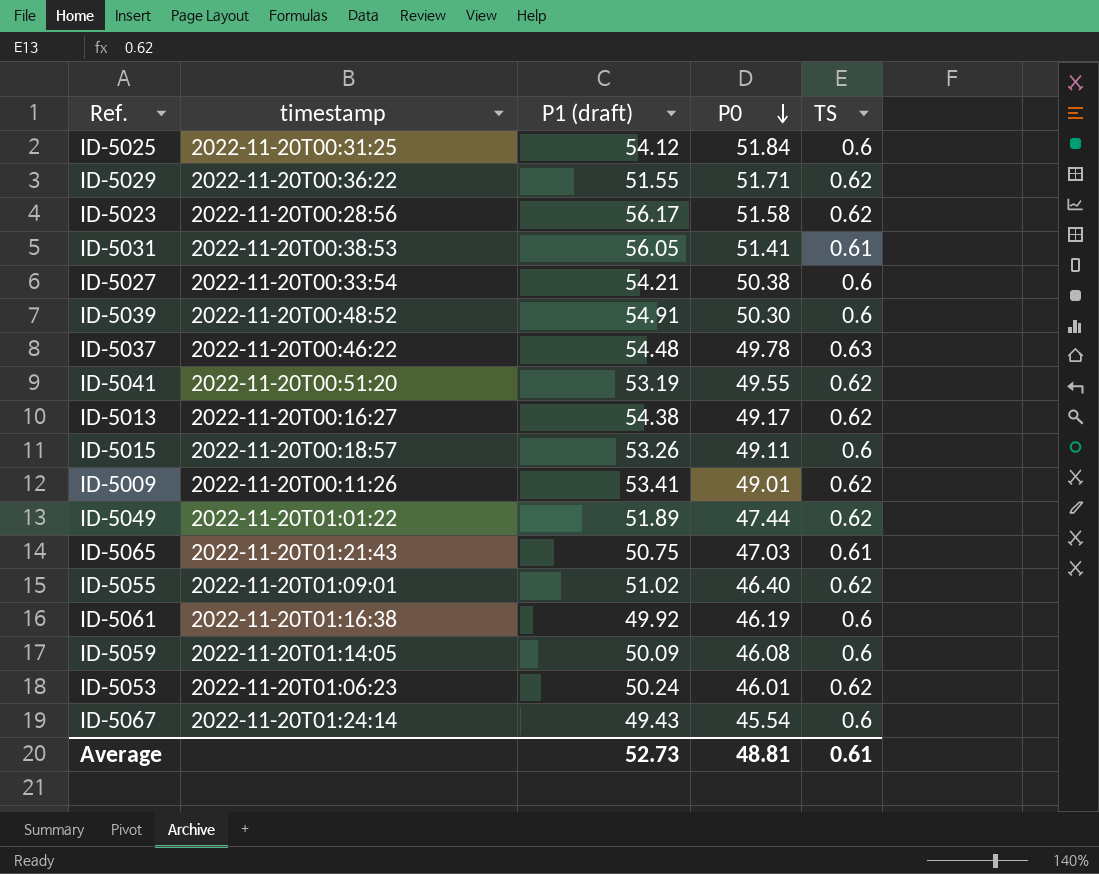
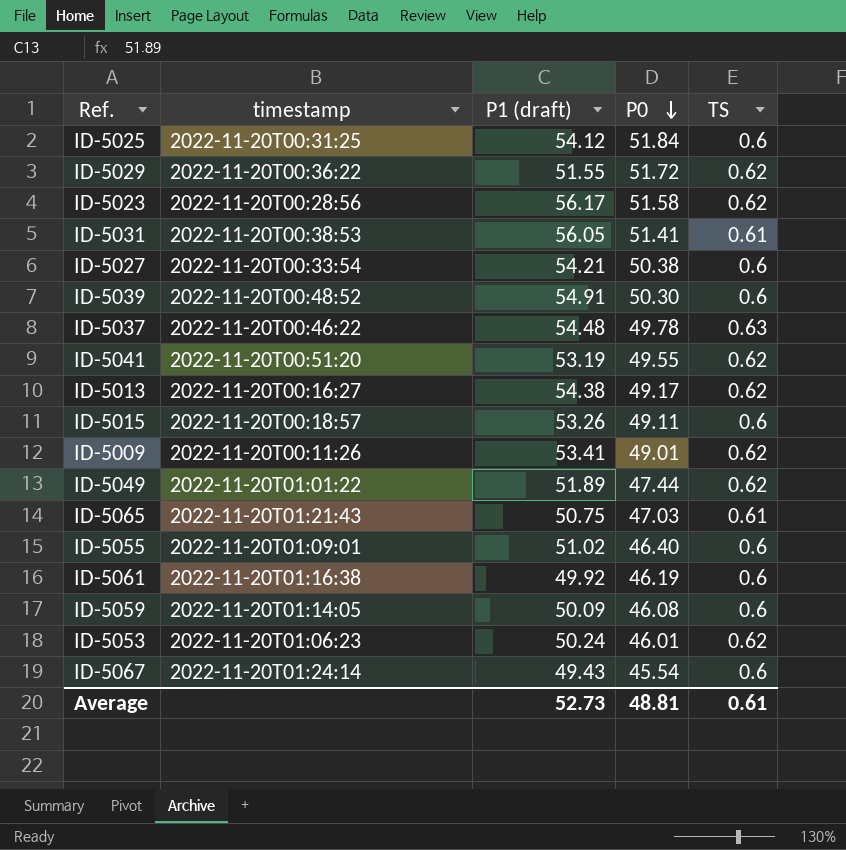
ID-5029 | P0: 51.71 -> 51.72
ID-5055 | TS: 0.62 -> 0.6

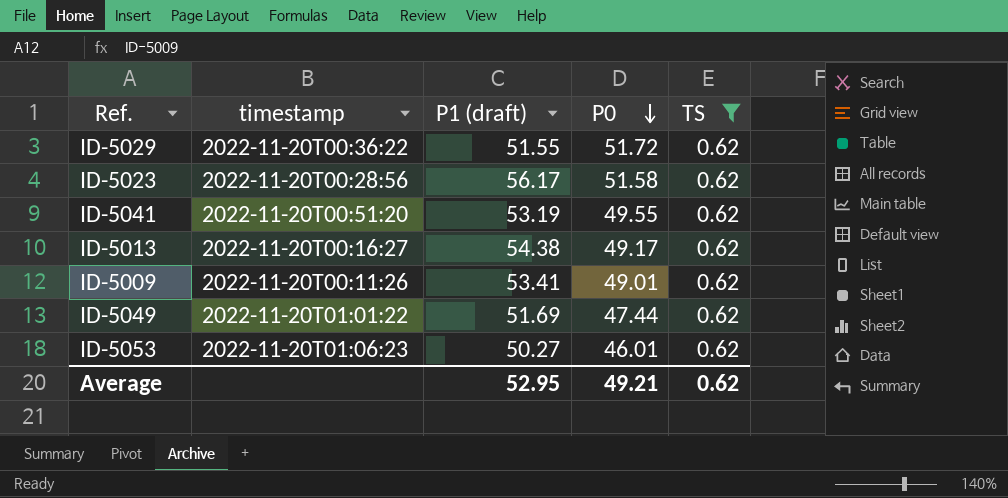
filter: none -> TS = 0.62
ID-5049 | P1 (draft): 51.89 -> 51.69
ID-5053 | P1 (draft): 50.24 -> 50.27
Average | P1 (draft): 52.73 -> 52.95
Average | P0: 48.81 -> 49.21
Average | TS: 0.61 -> 0.62

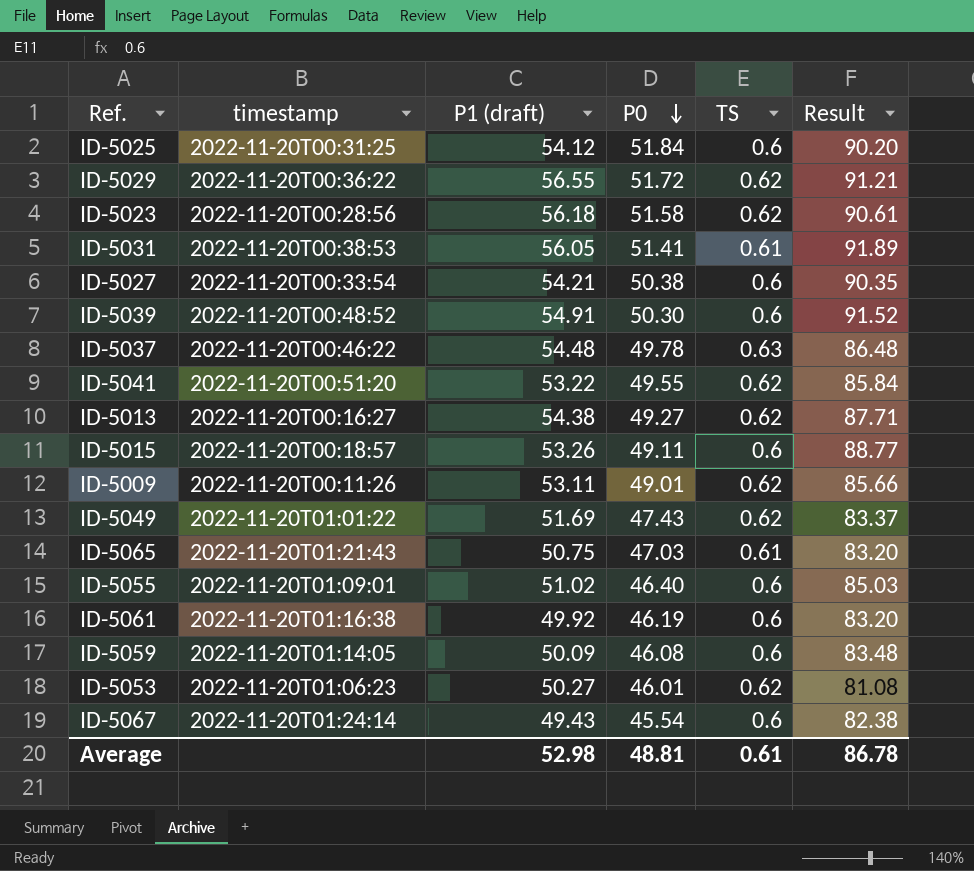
filter: TS = 0.62 -> none
column Result | formula: none -> [P1 (draft)] / [TS]
ID-5029 | P1 (draft): 51.55 -> 56.55
ID-5023 | P1 (draft): 56.17 -> 56.18
ID-5041 | P1 (draft): 53.19 -> 53.22
ID-5013 | P0: 49.17 -> 49.27
ID-5009 | P1 (draft): 53.41 -> 53.11
ID-5049 | P0: 47.44 -> 47.43
Average | P1 (draft): 52.95 -> 52.98
Average | P0: 49.21 -> 48.81
Average | TS: 0.62 -> 0.61

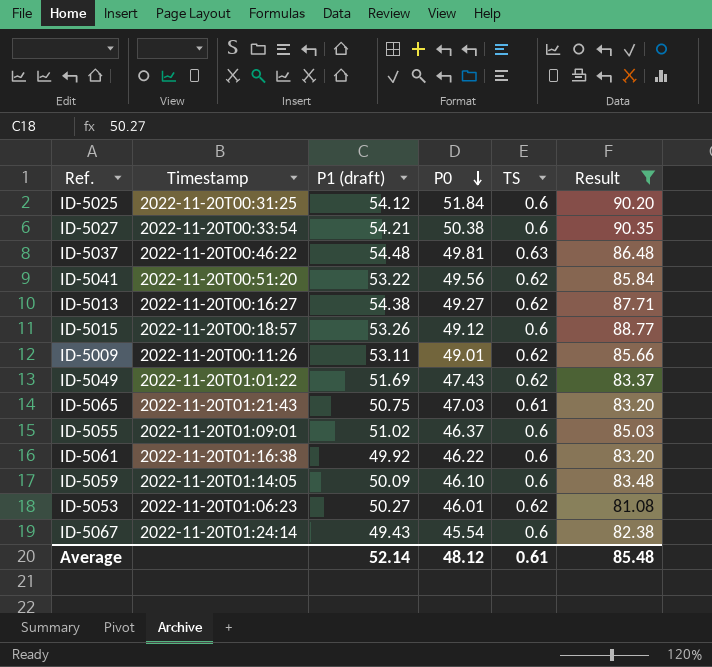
filter: none -> Result <= 90.35
column name: timestamp -> Timestamp
ID-5037 | P0: 49.78 -> 49.81
ID-5041 | P0: 49.55 -> 49.56
ID-5015 | P0: 49.11 -> 49.12
ID-5055 | P0: 46.40 -> 46.37
ID-5061 | P0: 46.19 -> 46.22
ID-5059 | P0: 46.08 -> 46.10
Average | P1 (draft): 52.98 -> 52.14
Average | P0: 48.81 -> 48.12
Average | Result: 86.78 -> 85.48

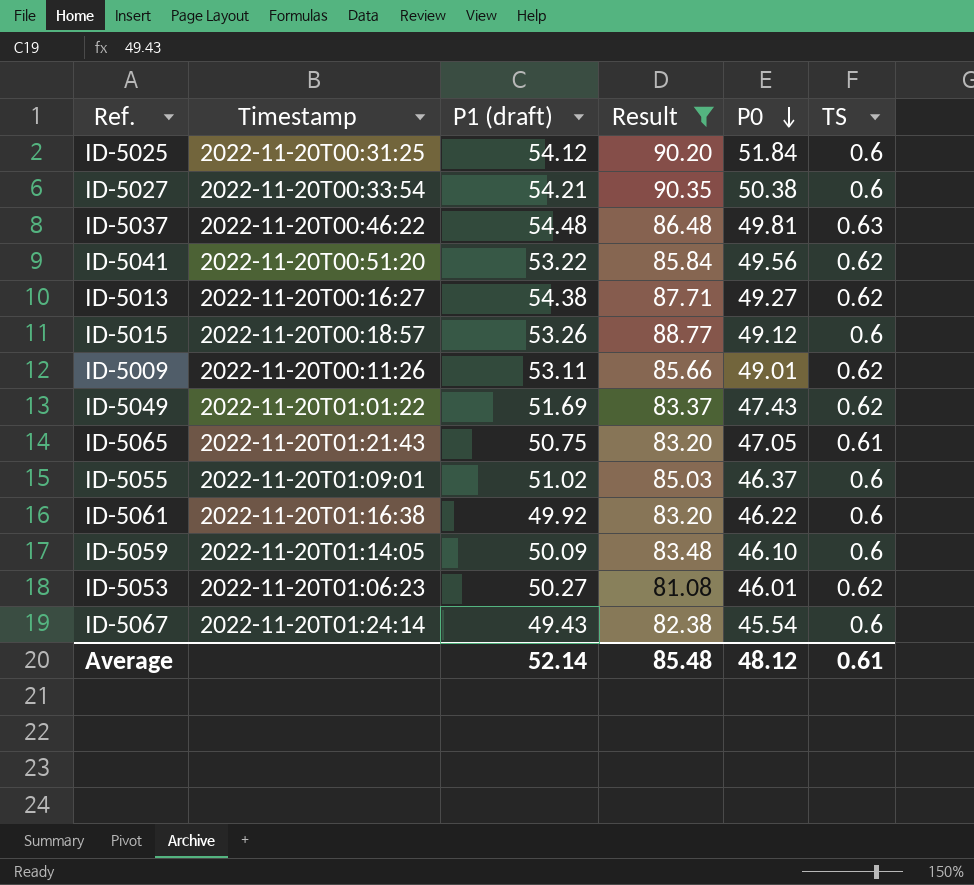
column Result | position: 6 -> 4
ID-5065 | P0: 47.03 -> 47.05

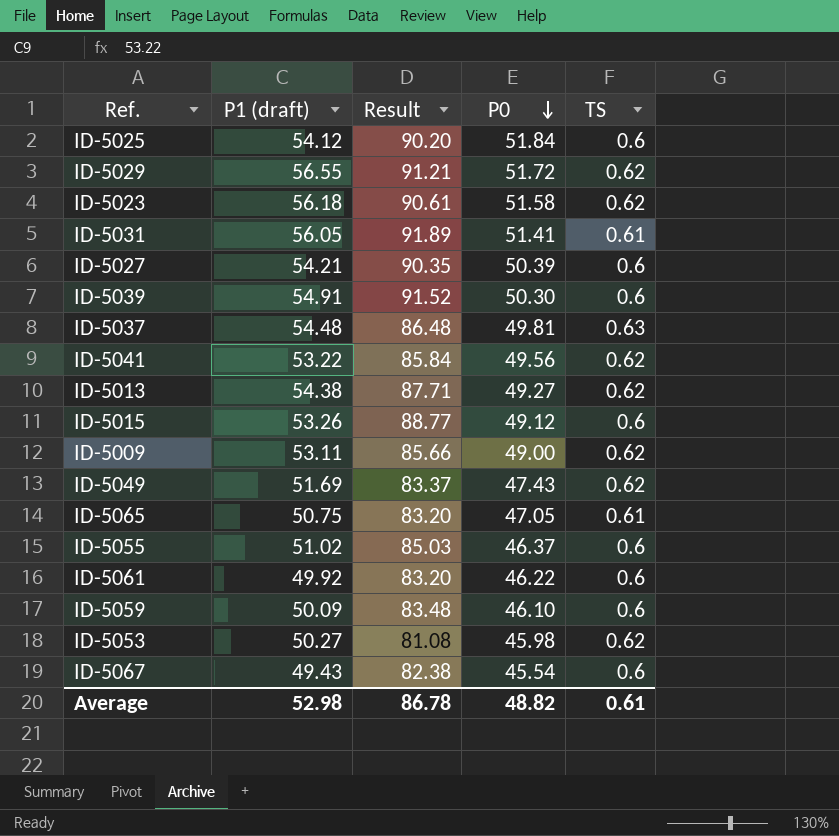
filter: Result <= 90.35 -> none
column Timestamp | position: 2 -> none
ID-5027 | P0: 50.38 -> 50.39
ID-5009 | P0: 49.01 -> 49.00
ID-5053 | P0: 46.01 -> 45.98
Average | P1 (draft): 52.14 -> 52.98
Average | Result: 85.48 -> 86.78
Average | P0: 48.12 -> 48.82

